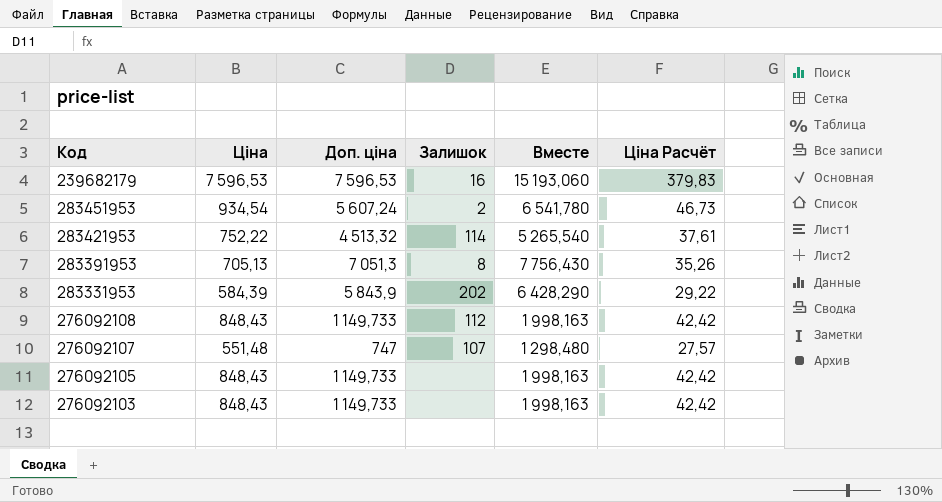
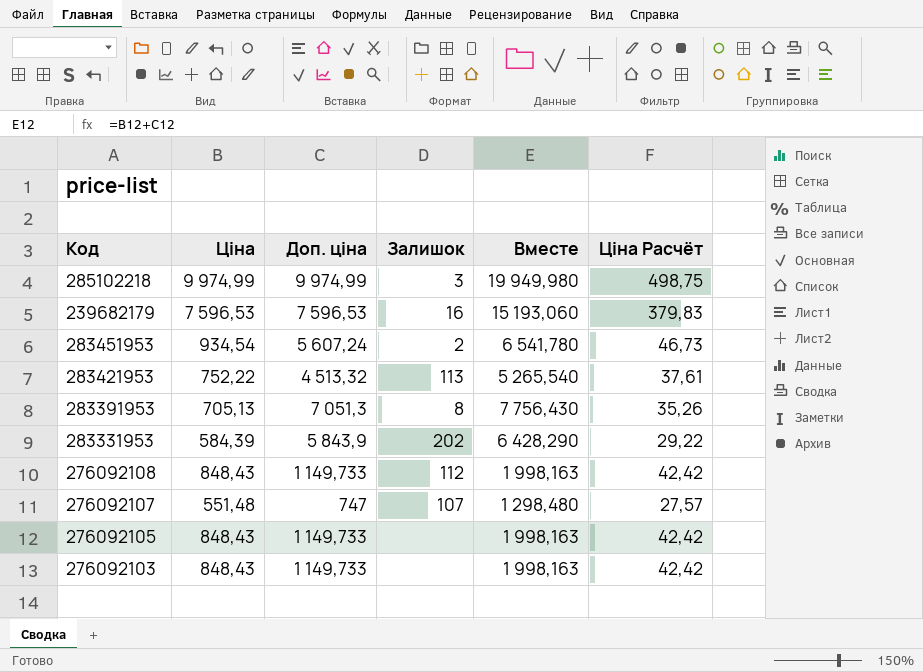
row 285102218: none -> 9 974,99 | 9 974,99 | 3 | 19 949,980 | 498,75
283421953 | Залишок: 114 -> 113

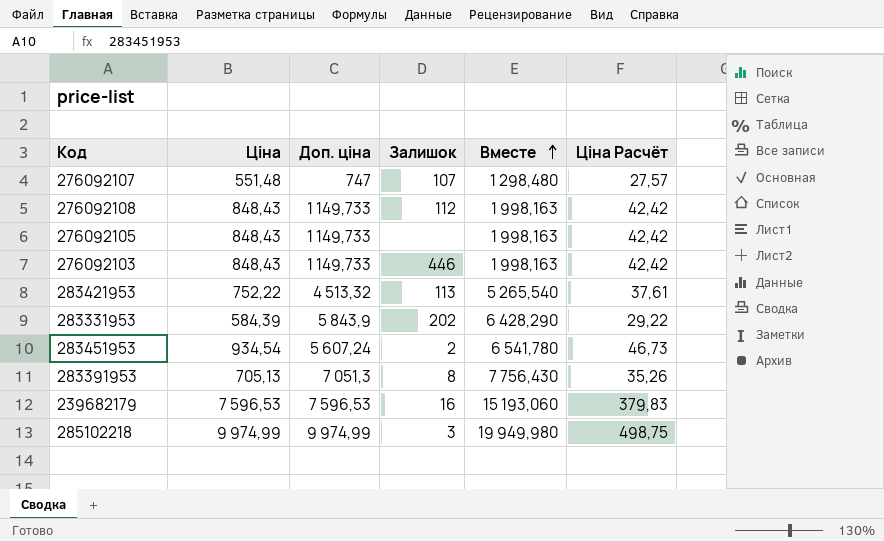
row order: none -> Вместе ascending
276092103 | Залишок: none -> 446

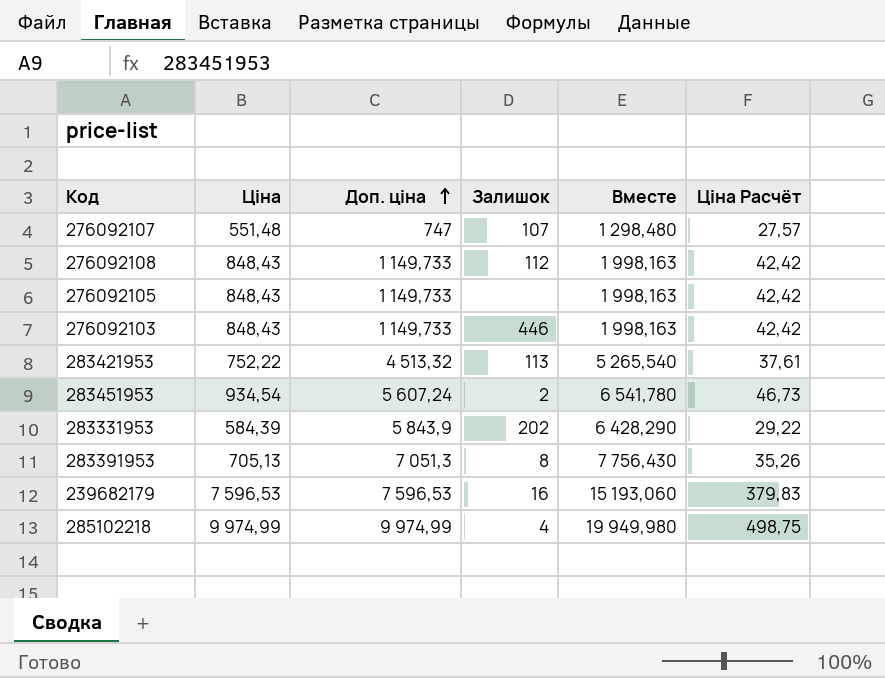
row order: Вместе ascending -> Доп. ціна ascending
285102218 | Залишок: 3 -> 4

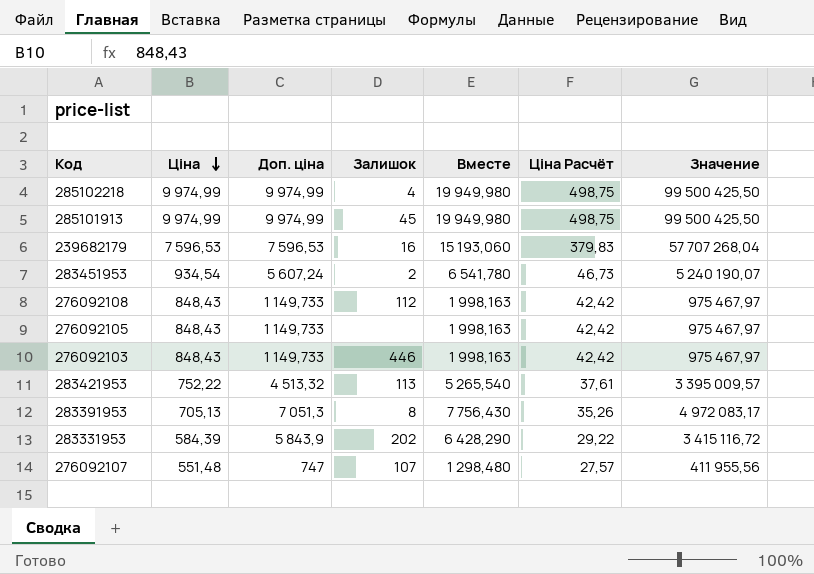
row order: Доп. ціна ascending -> Ціна descending
column Значение | formula: none -> [Ціна] * [Доп. ціна]
row 285101913: none -> 9 974,99 | 9 974,99 | 45 | 19 949,980 | 498,75 | 99 500 425,50

